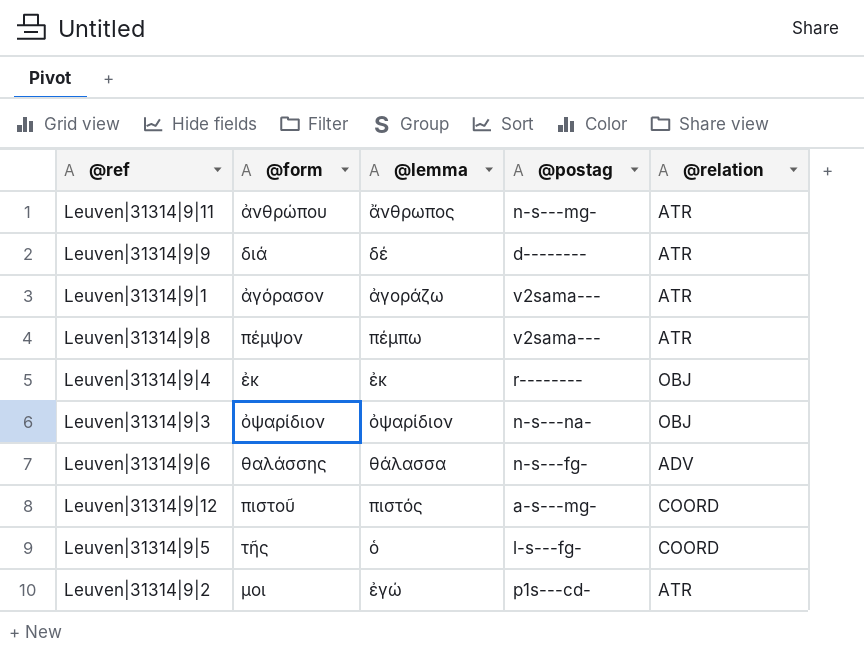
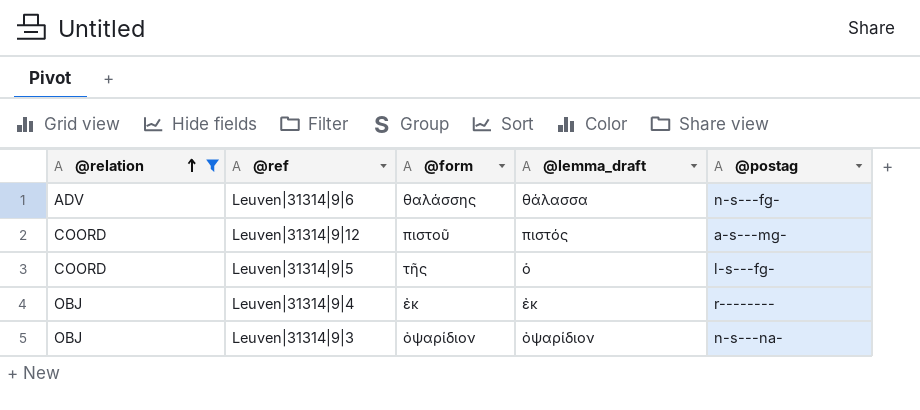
filter: none -> @relation != ATR
row order: none -> @relation ascending
column @relation | position: 5 -> 1
column name: @lemma -> @lemma_draft

